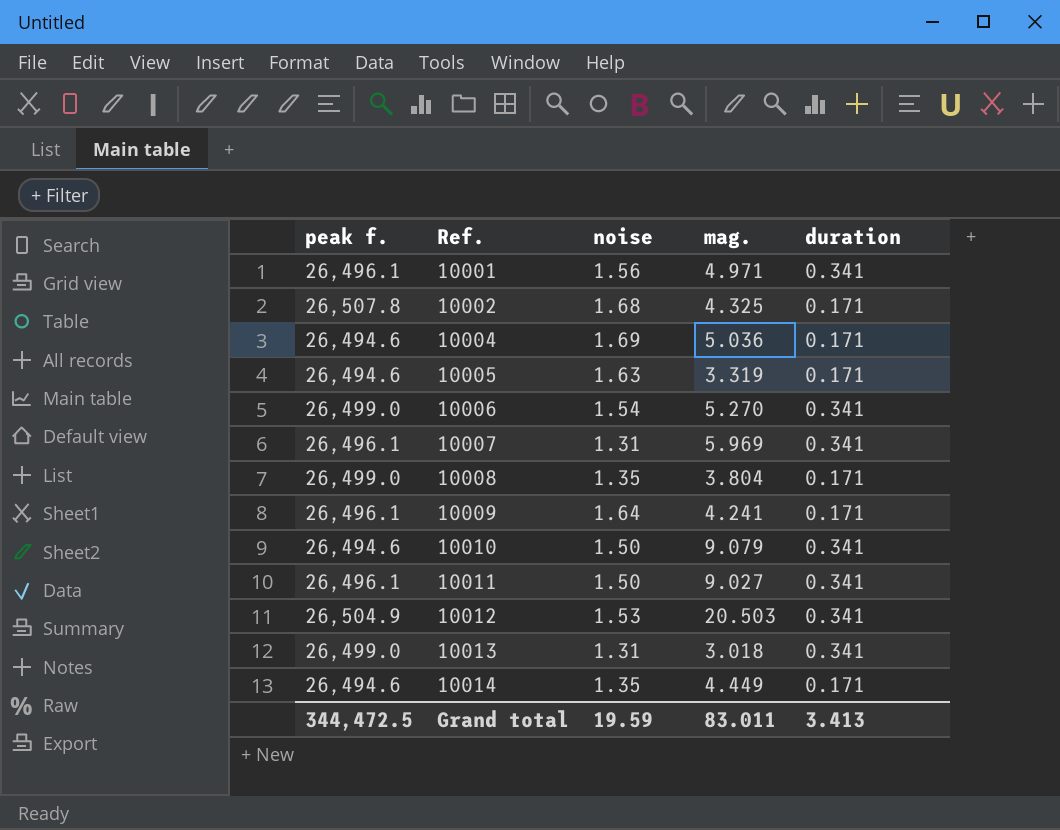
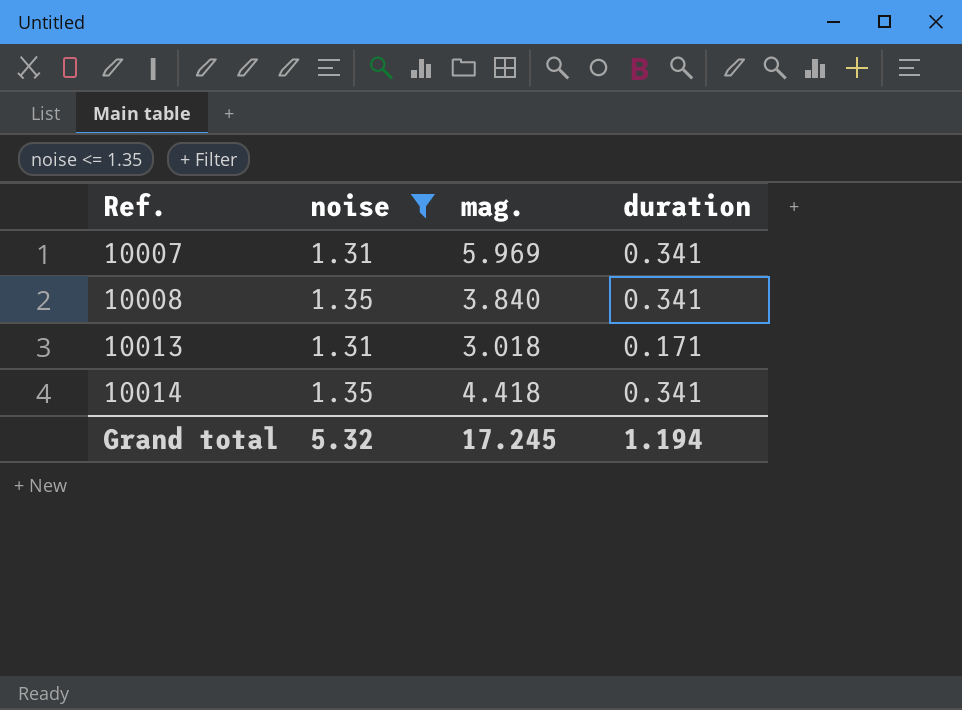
filter: none -> noise <= 1.35
column peak f. | position: 1 -> none
10008 | mag.: 3.804 -> 3.840
10008 | duration: 0.171 -> 0.341
10013 | duration: 0.341 -> 0.171
10014 | mag.: 4.449 -> 4.418
10014 | duration: 0.171 -> 0.341
Grand total | noise: 19.59 -> 5.32
Grand total | mag.: 83.011 -> 17.245
Grand total | duration: 3.413 -> 1.194

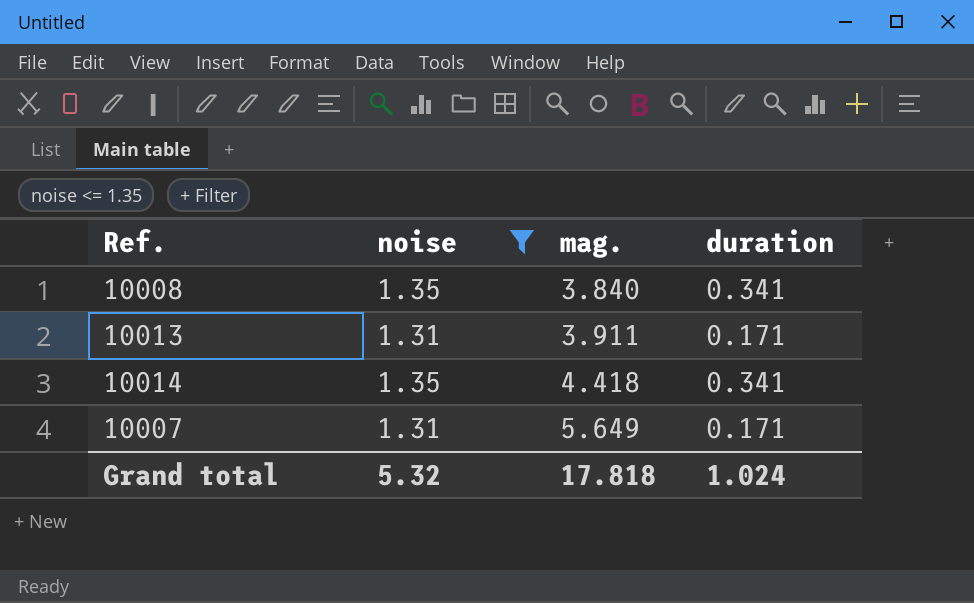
row order: Ref. ascending -> mag. ascending
10013 | mag.: 3.018 -> 3.911
10007 | mag.: 5.969 -> 5.649
10007 | duration: 0.341 -> 0.171
Grand total | mag.: 17.245 -> 17.818
Grand total | duration: 1.194 -> 1.024

